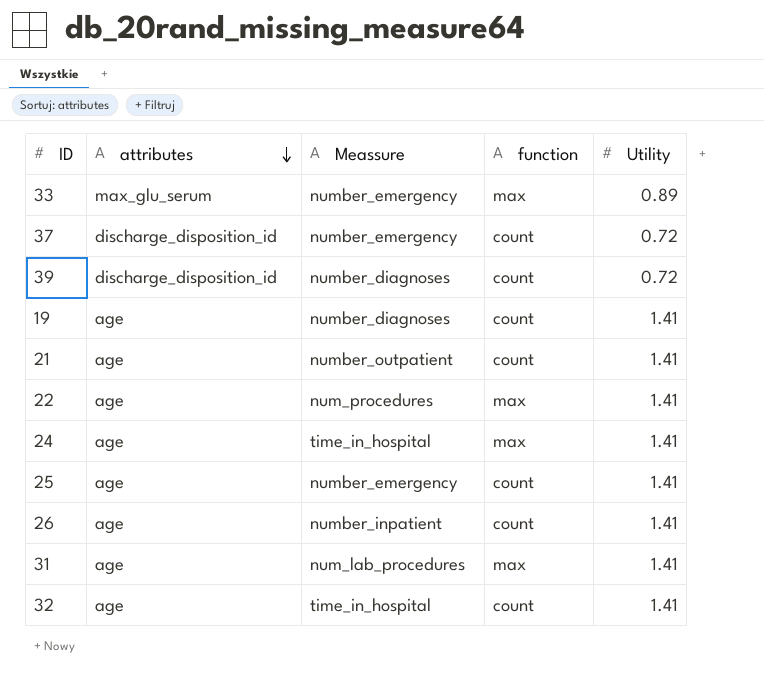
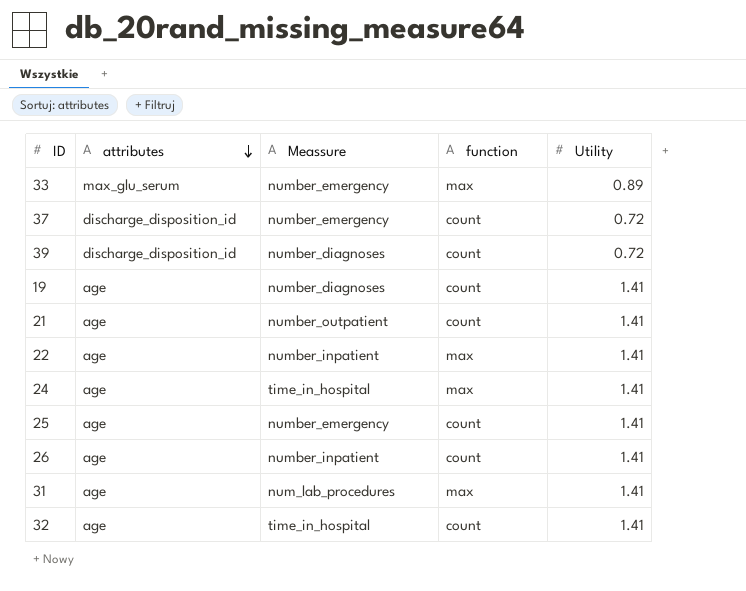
22 | Meassure: num_procedures -> number_inpatient

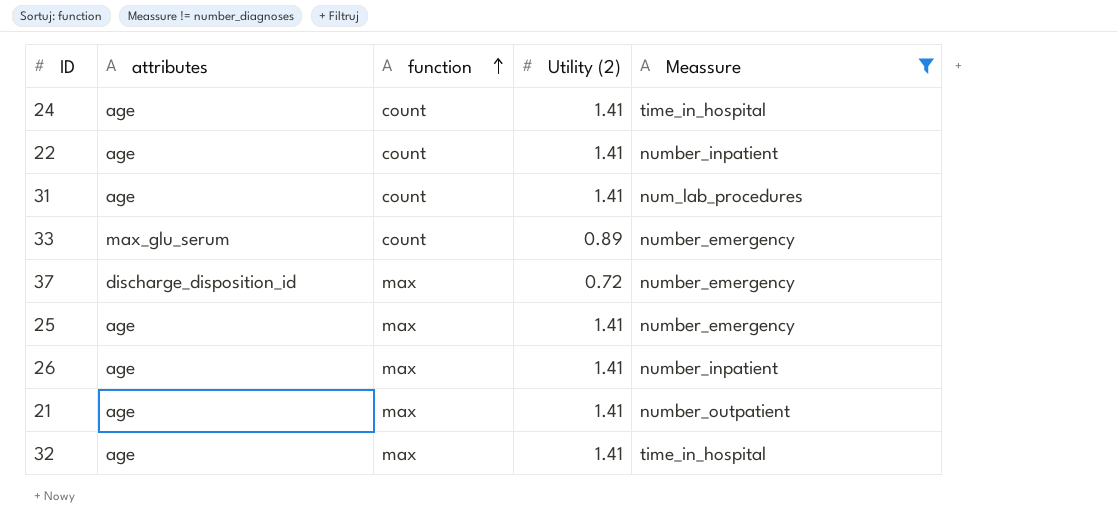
filter: none -> Meassure != number_diagnoses
row order: attributes descending -> function ascending
column name: Utility -> Utility (2)
column Meassure | position: 3 -> 5
24 | function: max -> count
22 | function: max -> count
31 | function: max -> count
33 | function: max -> count
37 | function: count -> max
25 | function: count -> max
26 | function: count -> max
21 | function: count -> max
32 | function: count -> max

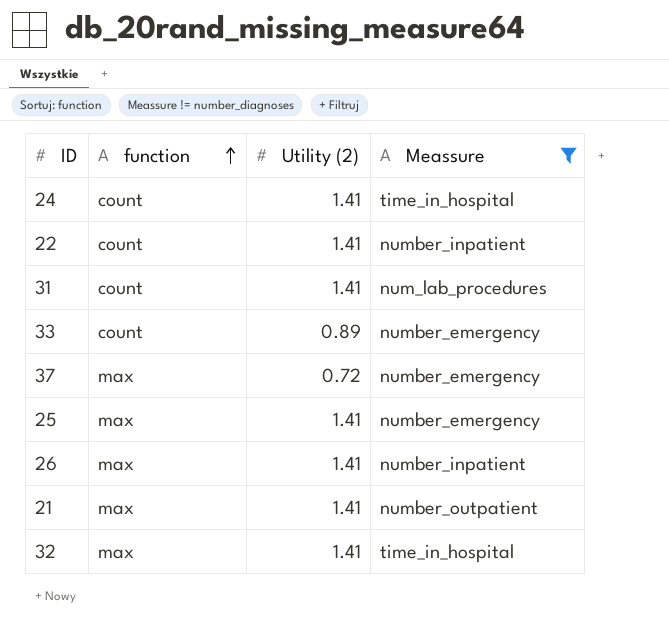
column attributes | position: 2 -> none

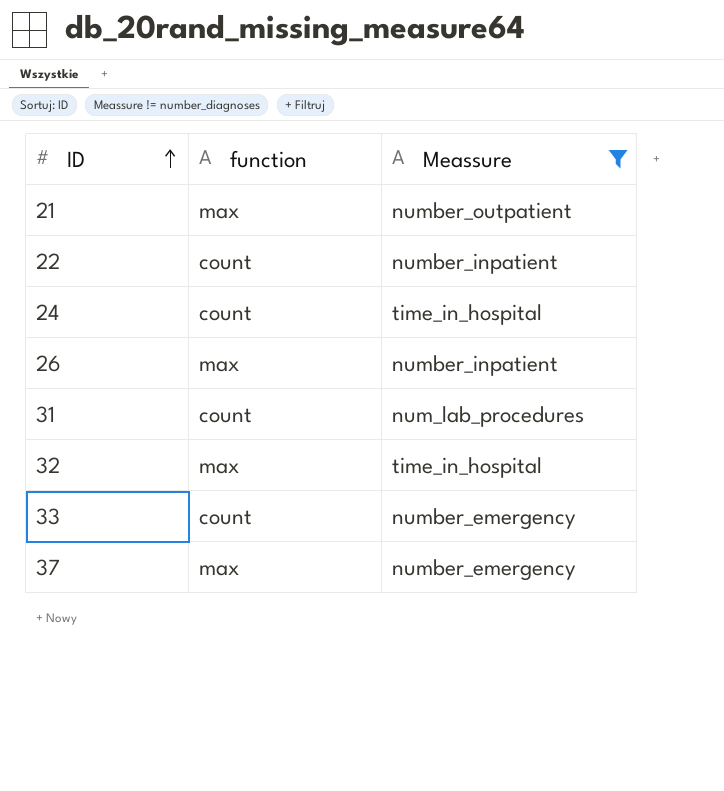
row order: function ascending -> ID ascending
column Utility (2) | position: 3 -> none
row 25: max | 1.41 | number_emergency -> none

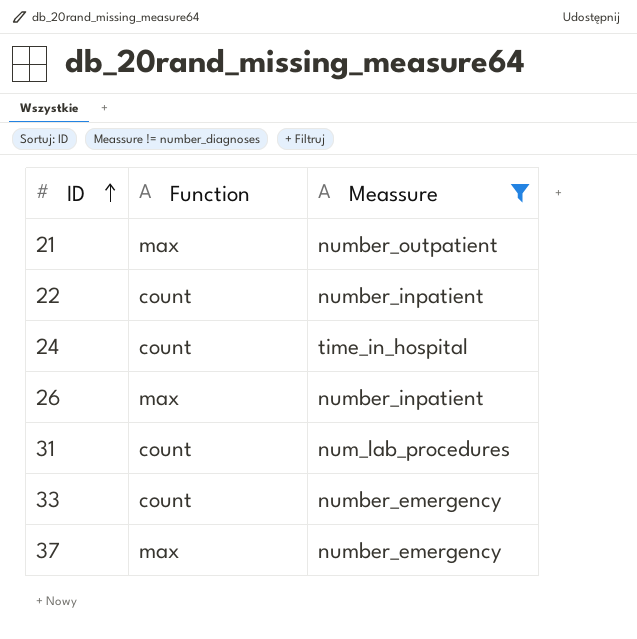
column name: function -> Function
row 32: max | time_in_hospital -> none

